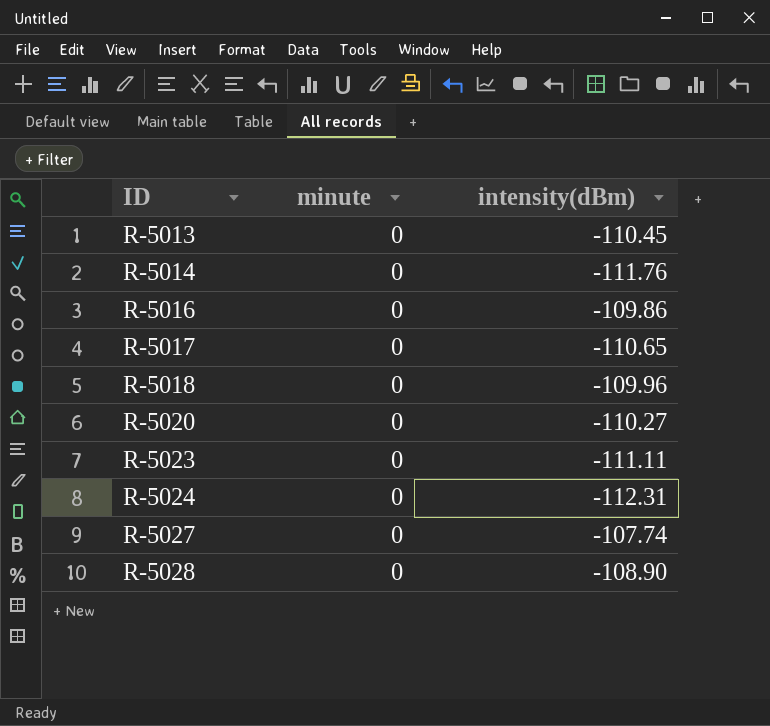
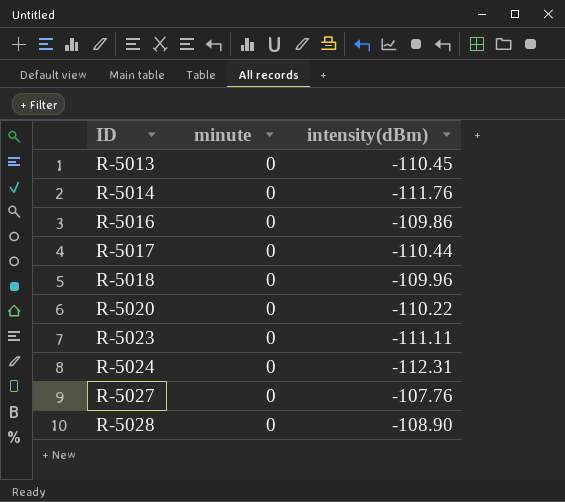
R-5017 | intensity(dBm): -110.65 -> -110.44
R-5020 | intensity(dBm): -110.27 -> -110.22
R-5027 | intensity(dBm): -107.74 -> -107.76

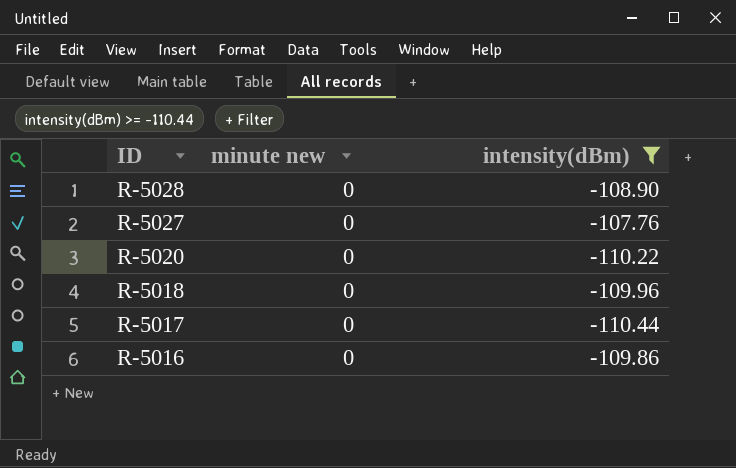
filter: none -> intensity(dBm) >= -110.44
row order: ID ascending -> ID descending
column name: minute -> minute new

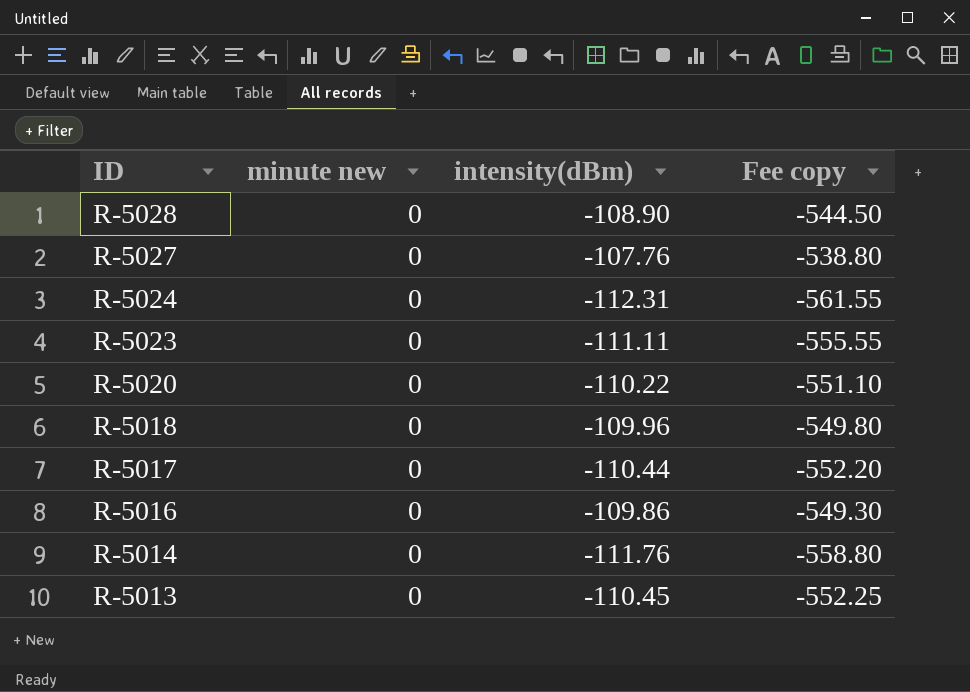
filter: intensity(dBm) >= -110.44 -> none
column Fee copy | formula: none -> [intensity(dBm)] * 5

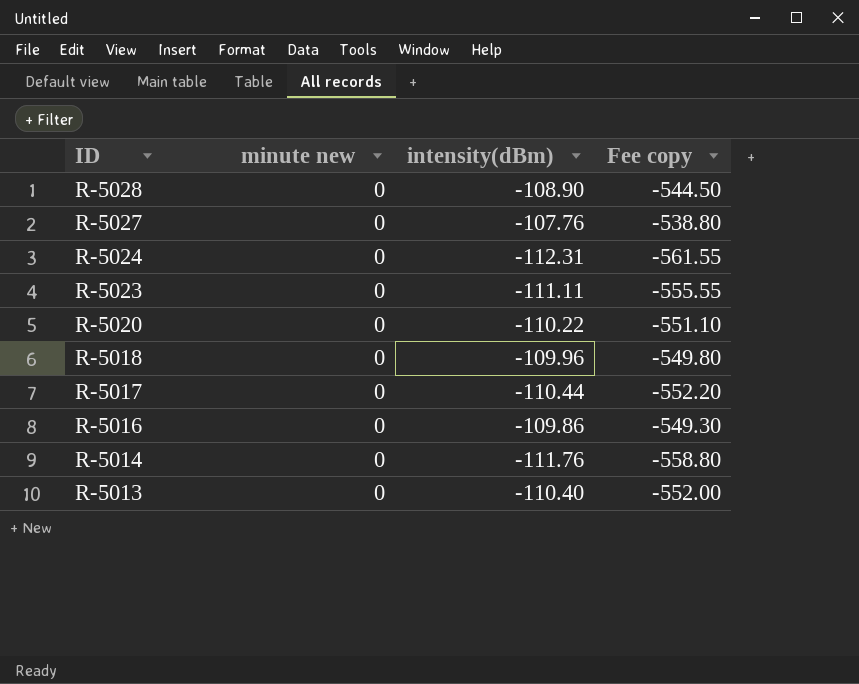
R-5013 | intensity(dBm): -110.45 -> -110.40
R-5013 | Fee copy: -552.25 -> -552.00

